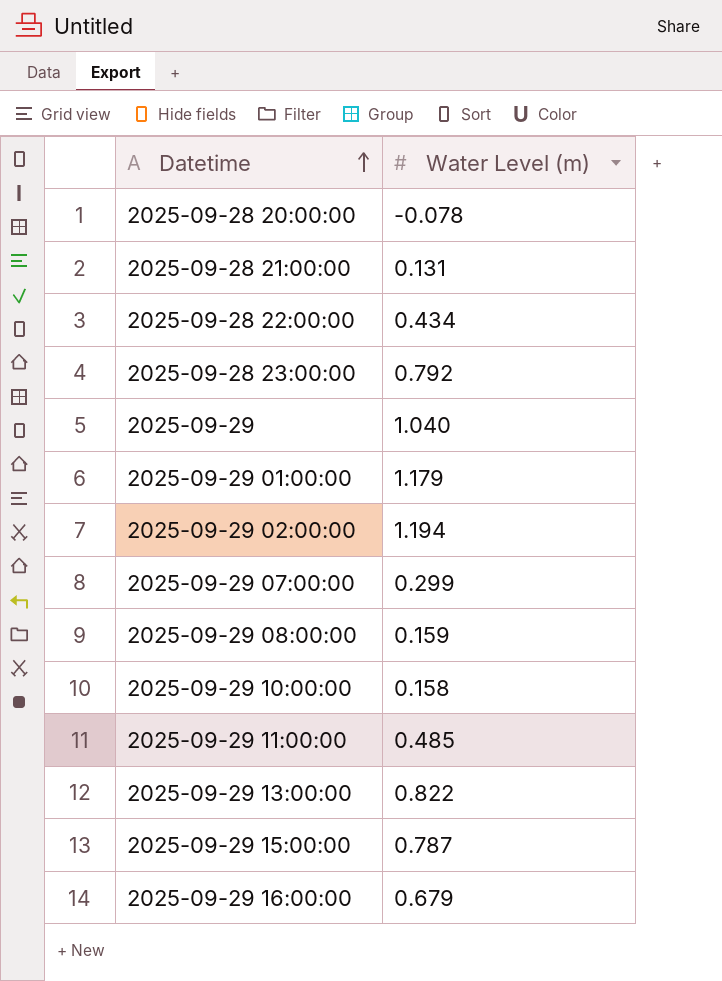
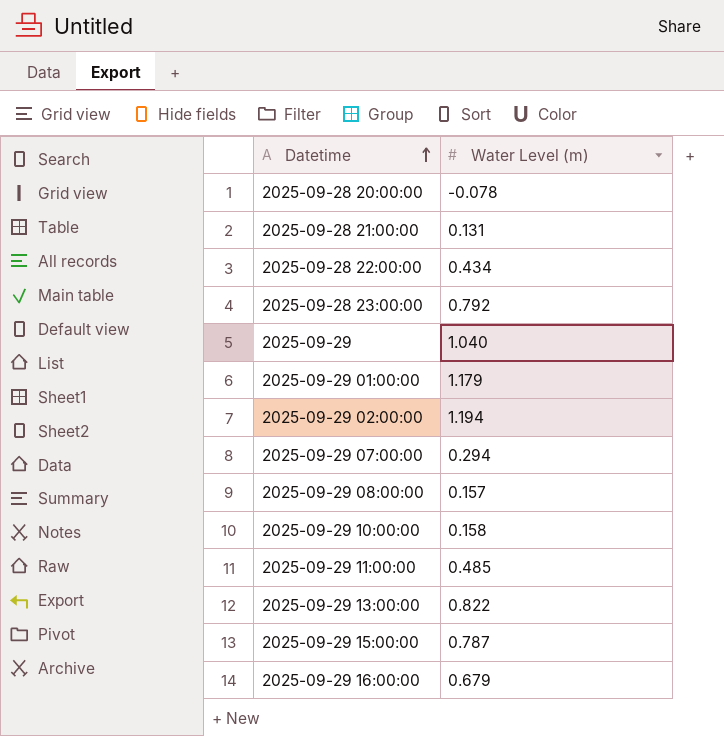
2025-09-29 07:00:00 | Water Level (m): 0.299 -> 0.294
2025-09-29 08:00:00 | Water Level (m): 0.159 -> 0.157

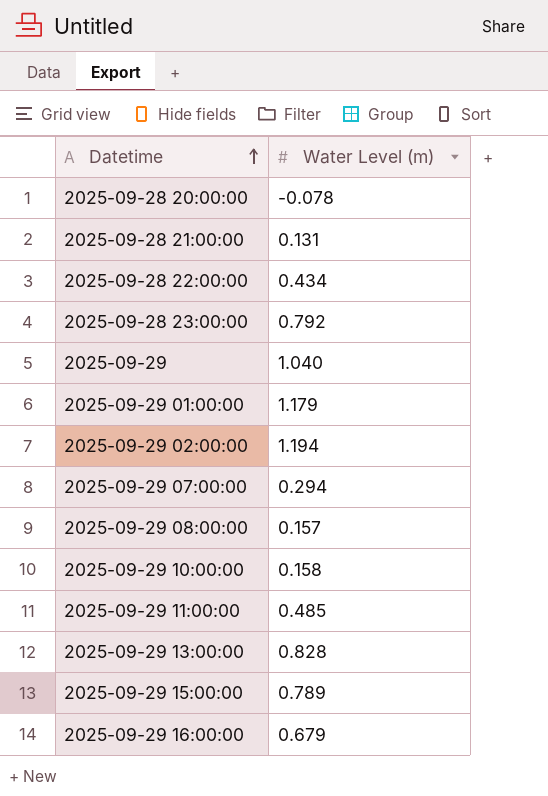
2025-09-29 13:00:00 | Water Level (m): 0.822 -> 0.828
2025-09-29 15:00:00 | Water Level (m): 0.787 -> 0.789

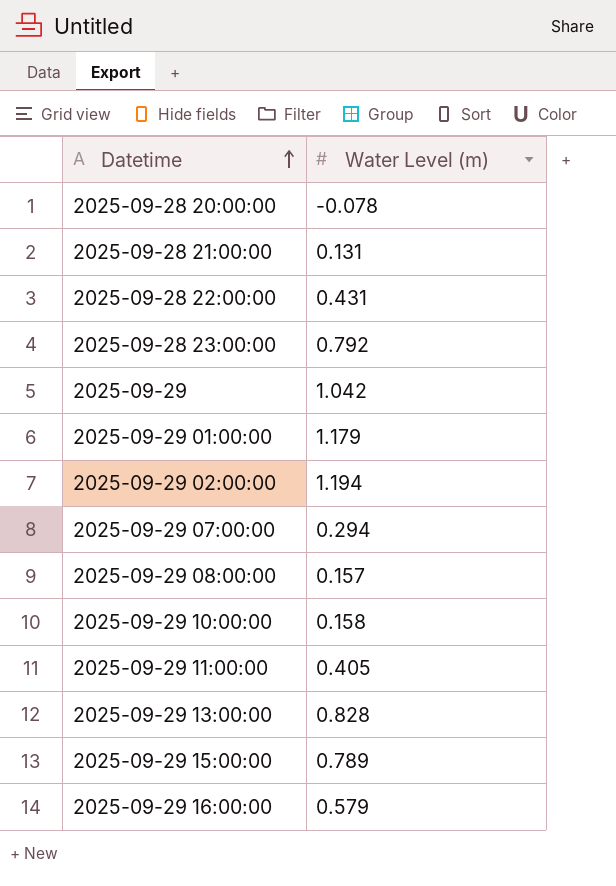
2025-09-28 22:00:00 | Water Level (m): 0.434 -> 0.431
2025-09-29 | Water Level (m): 1.040 -> 1.042
2025-09-29 11:00:00 | Water Level (m): 0.485 -> 0.405
2025-09-29 16:00:00 | Water Level (m): 0.679 -> 0.579

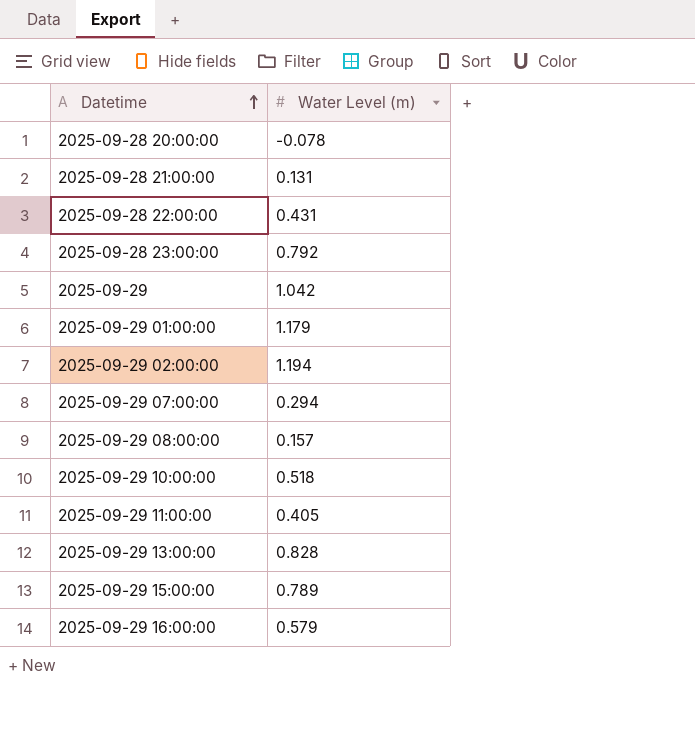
2025-09-29 10:00:00 | Water Level (m): 0.158 -> 0.518

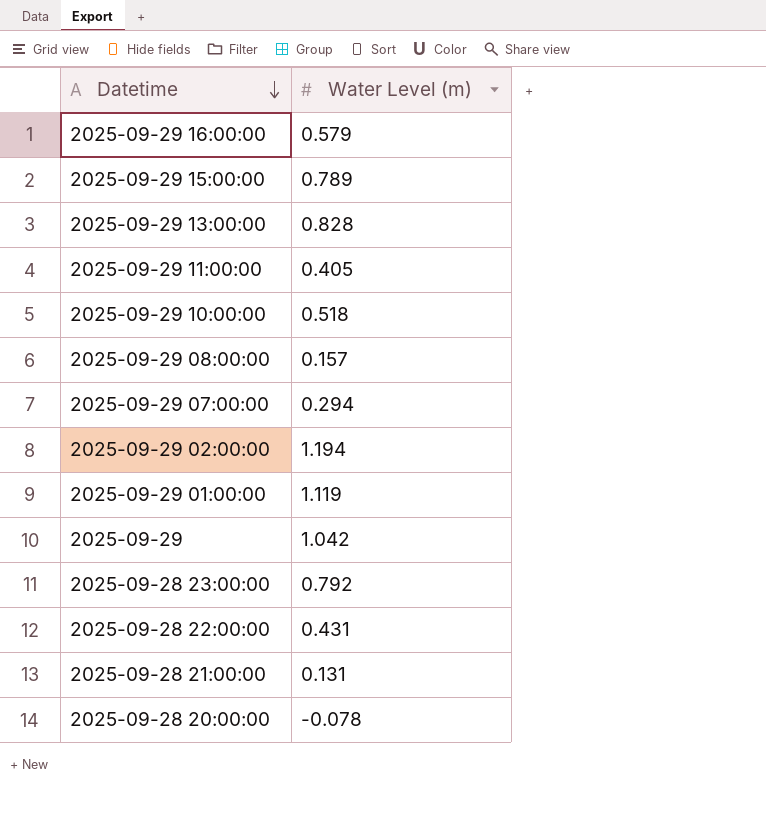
row order: Datetime ascending -> Datetime descending
2025-09-29 01:00:00 | Water Level (m): 1.179 -> 1.119

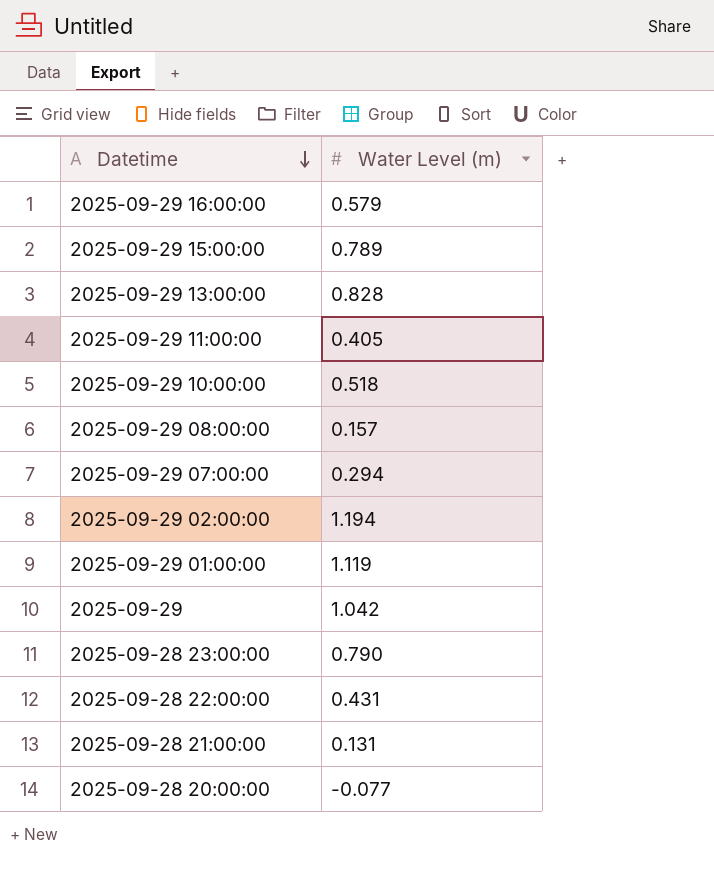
2025-09-28 23:00:00 | Water Level (m): 0.792 -> 0.790
2025-09-28 20:00:00 | Water Level (m): -0.078 -> -0.077

